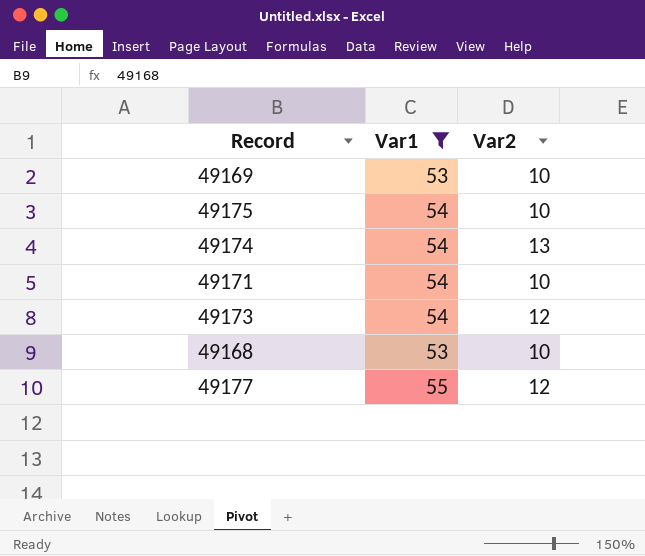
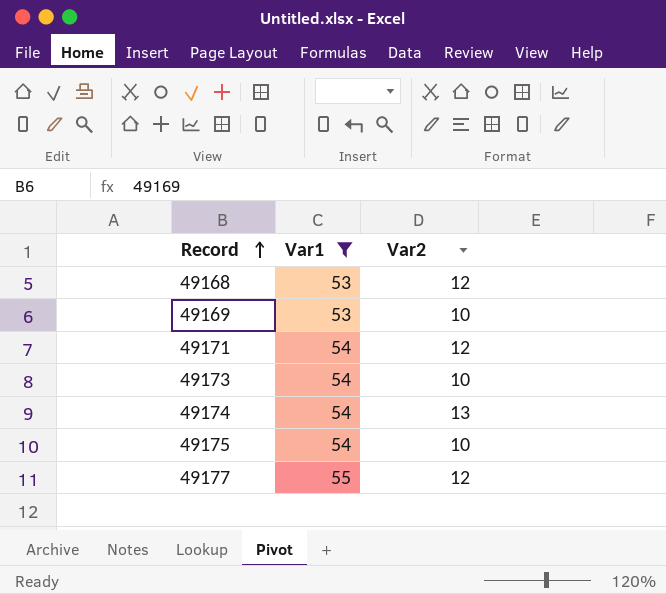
row order: none -> Record ascending
49168 | Var2: 10 -> 12
49171 | Var2: 10 -> 12
49173 | Var2: 12 -> 10

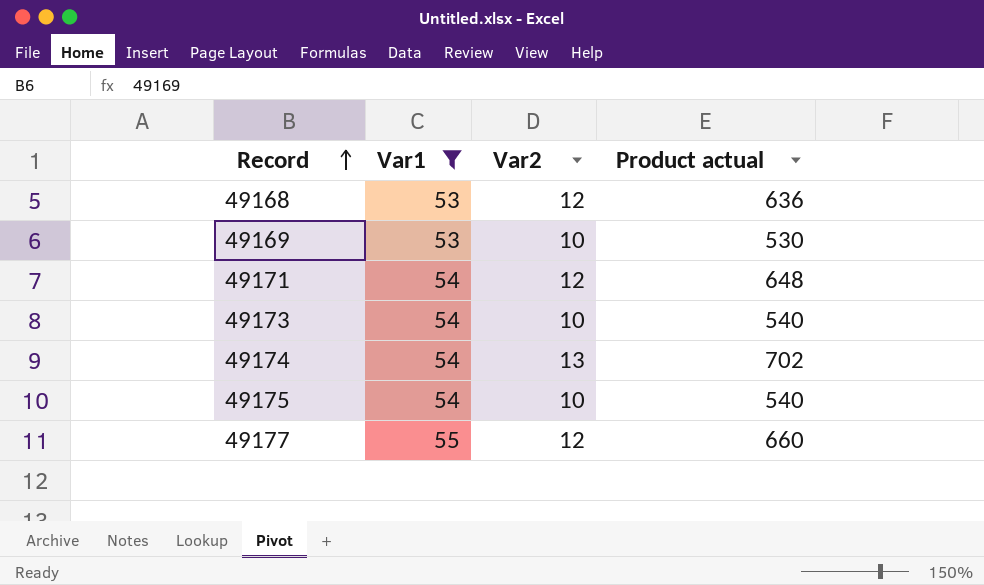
column Product actual | formula: none -> [Var1] * [Var2]

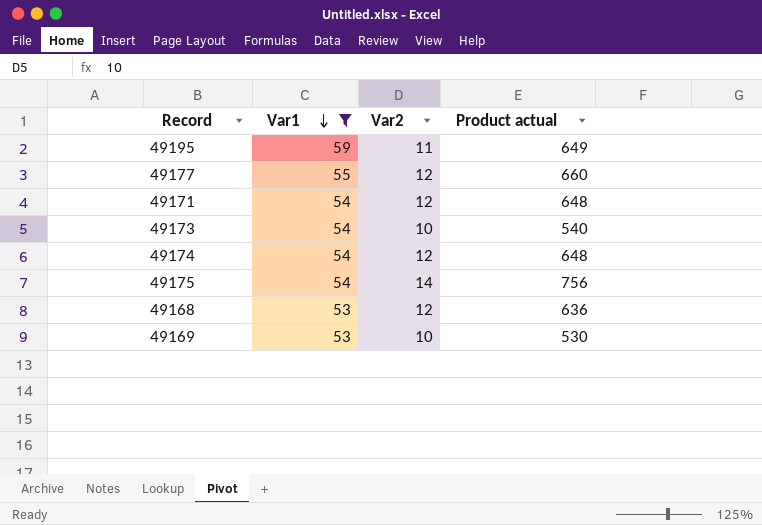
row order: Record ascending -> Var1 descending
row 49195: none -> 59 | 11 | 649
49174 | Var2: 13 -> 12
49174 | Product actual: 702 -> 648
49175 | Var2: 10 -> 14
49175 | Product actual: 540 -> 756

